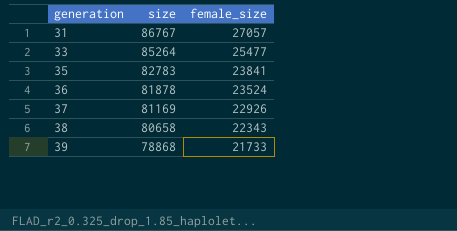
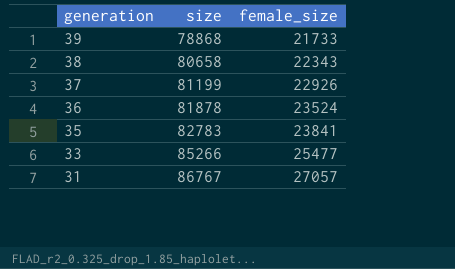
row order: generation ascending -> generation descending
37 | size: 81169 -> 81199
33 | size: 85264 -> 85266

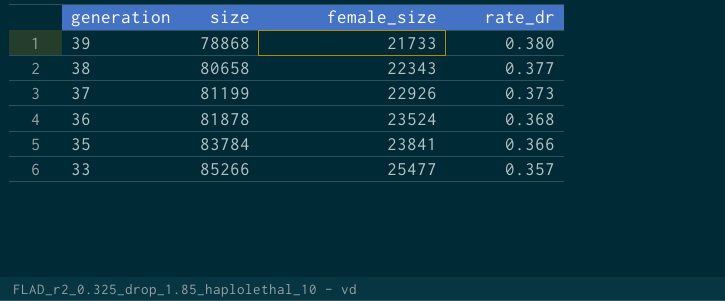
column rate_dr | position: none -> 4
row 31: 86767 | 27057 -> none
35 | size: 82783 -> 83784

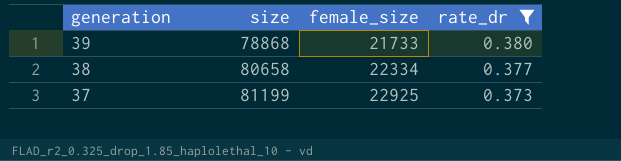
filter: none -> rate_dr >= 0.373
38 | female_size: 22343 -> 22334
37 | female_size: 22926 -> 22925

